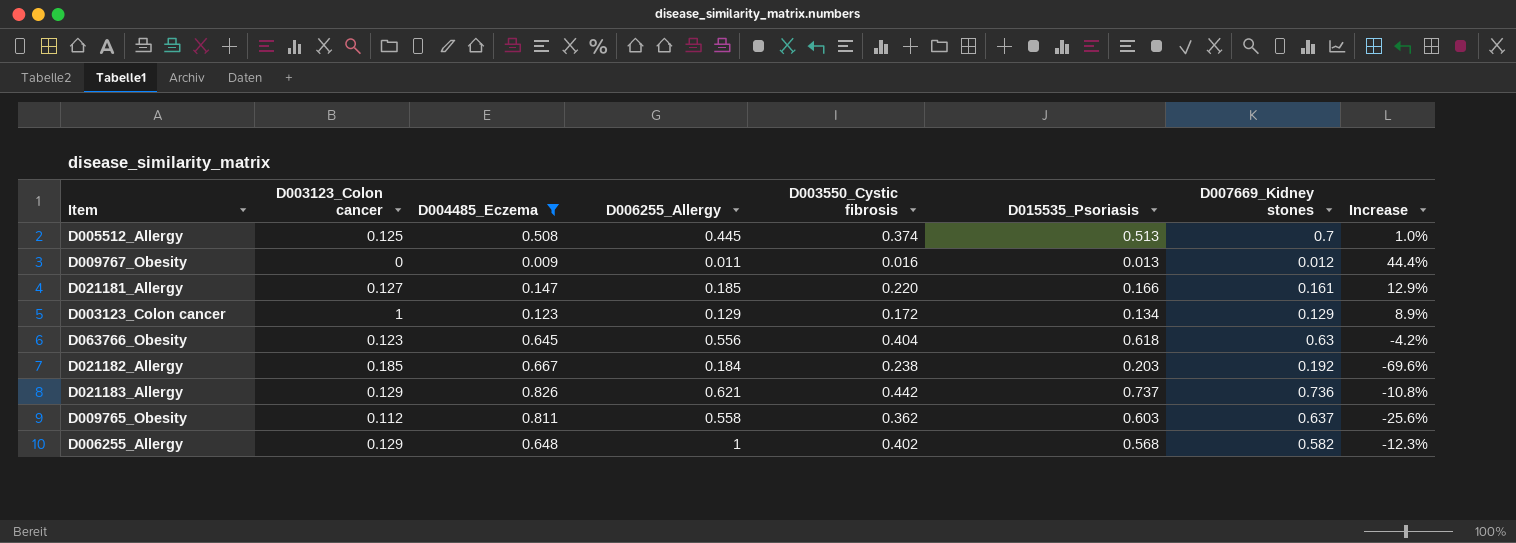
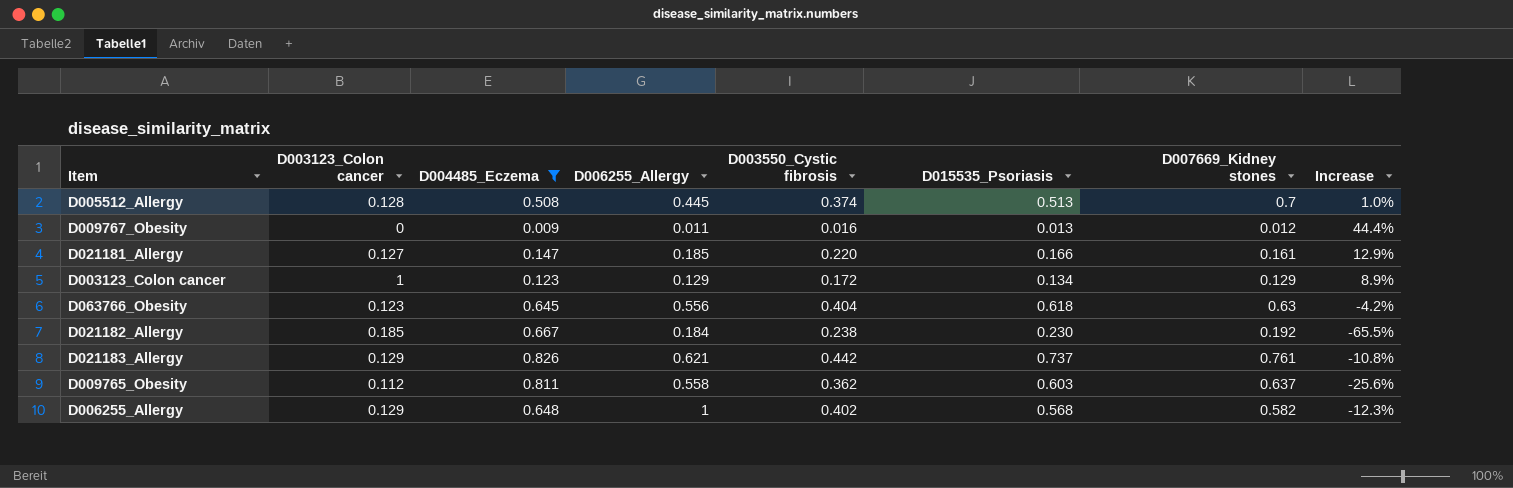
D005512_Allergy | D003123_Colon cancer: 0.125 -> 0.128
D021182_Allergy | D015535_Psoriasis: 0.203 -> 0.230
D021182_Allergy | Increase: -69.6% -> -65.5%
D021183_Allergy | D007669_Kidney stones: 0.736 -> 0.761

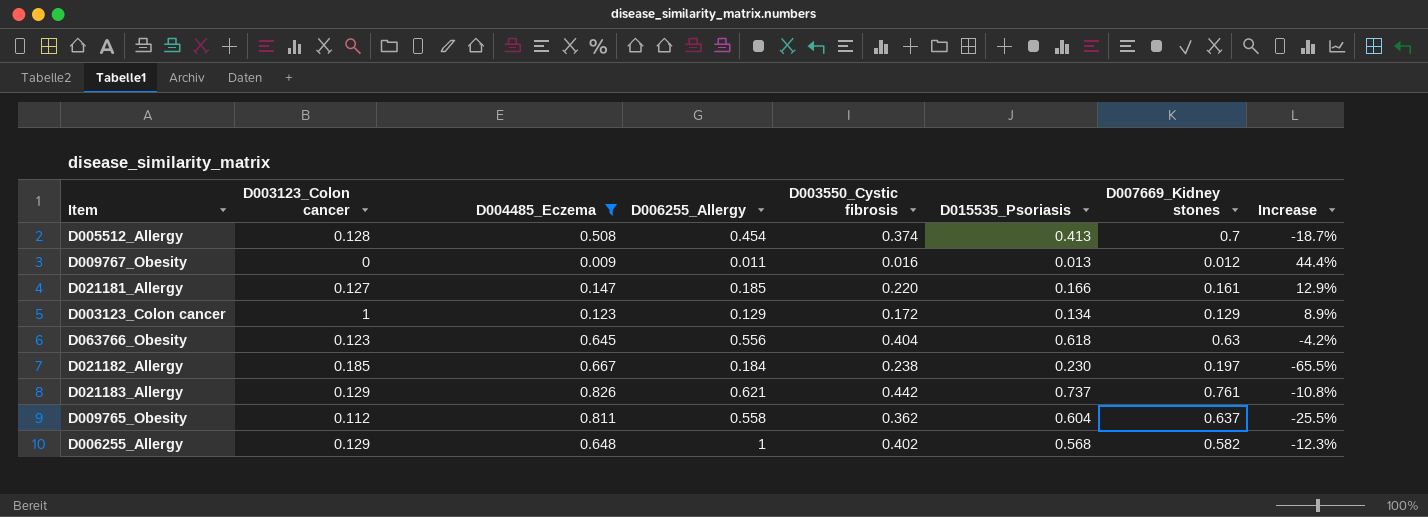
D005512_Allergy | D006255_Allergy: 0.445 -> 0.454
D005512_Allergy | D015535_Psoriasis: 0.513 -> 0.413
D005512_Allergy | Increase: 1.0% -> -18.7%
D021182_Allergy | D007669_Kidney stones: 0.192 -> 0.197
D009765_Obesity | D015535_Psoriasis: 0.603 -> 0.604
D009765_Obesity | Increase: -25.6% -> -25.5%

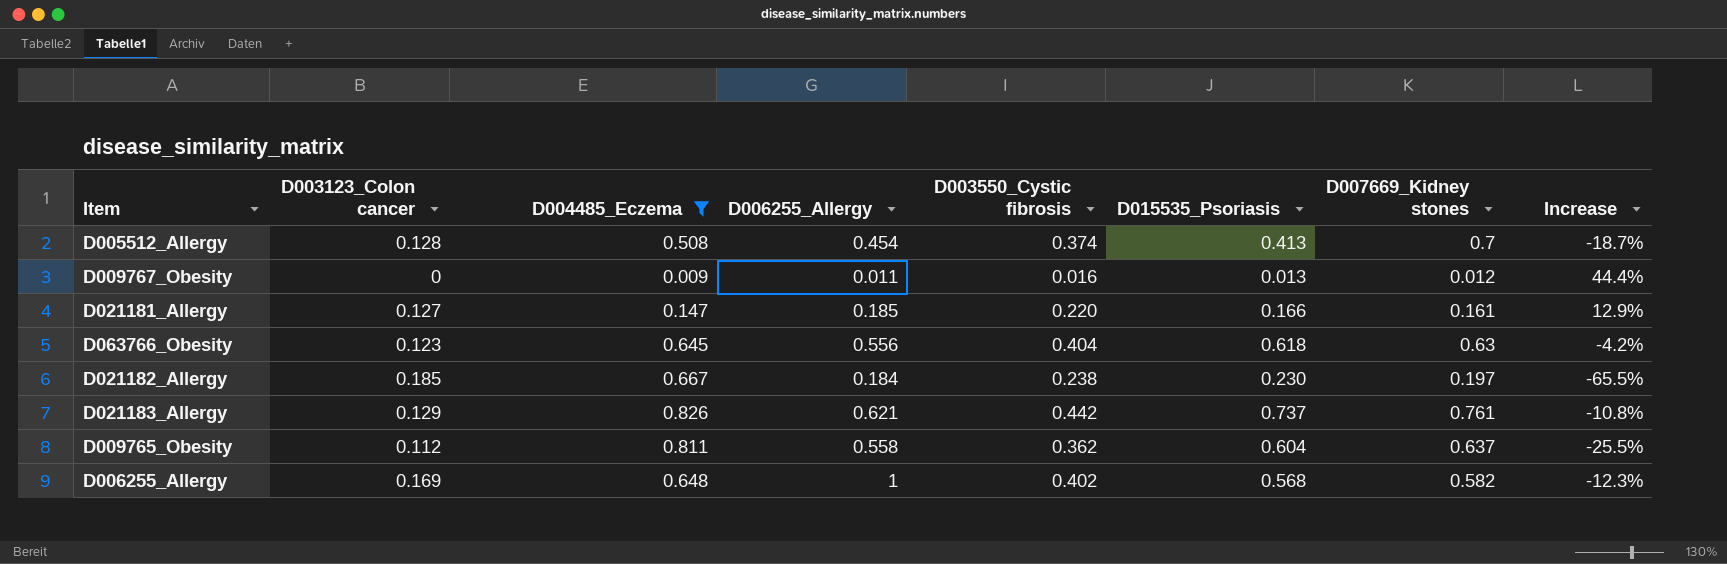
row D003123_Colon cancer: 1 | 0.123 | 0.129 | 0.172 | 0.134 | 0.129 | 8.9% -> none
D006255_Allergy | D003123_Colon cancer: 0.129 -> 0.169

